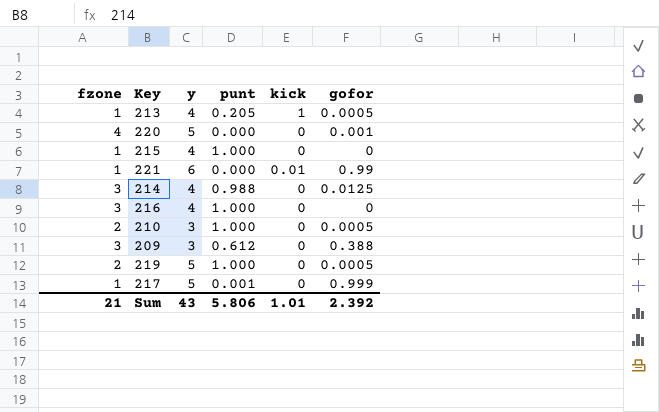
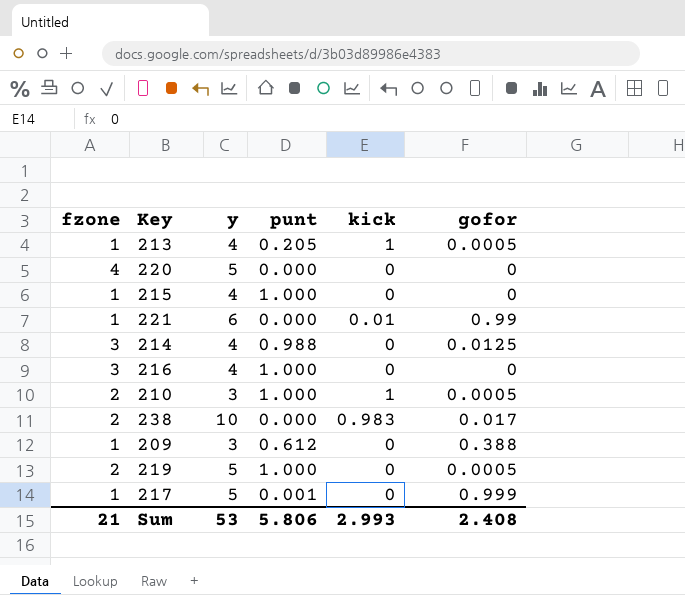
220 | gofor: 0.001 -> 0
210 | kick: 0 -> 1
row 238: none -> 2 | 10 | 0.000 | 0.983 | 0.017
209 | fzone: 3 -> 1
Sum | y: 43 -> 53
Sum | kick: 1.01 -> 2.993
Sum | gofor: 2.392 -> 2.408

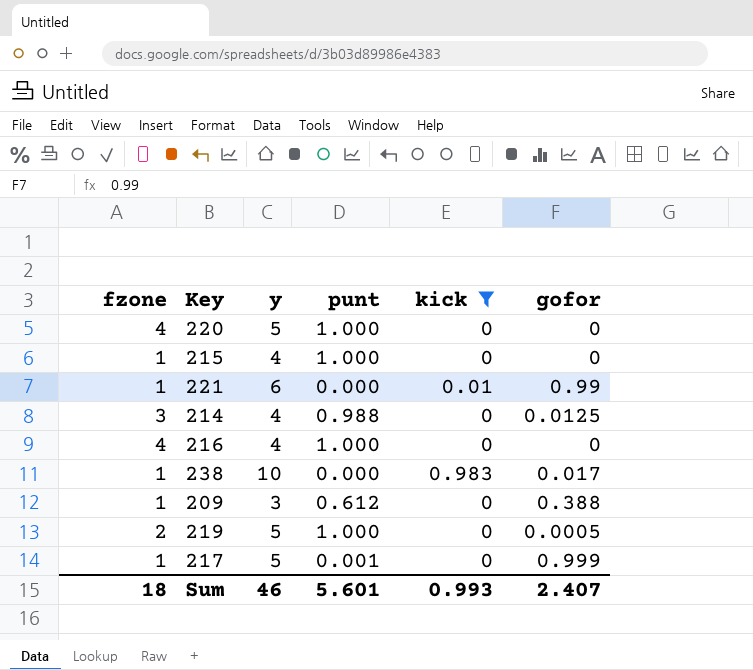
filter: none -> kick != 1
220 | punt: 0.000 -> 1.000
216 | fzone: 3 -> 4
238 | fzone: 2 -> 1
Sum | fzone: 21 -> 18
Sum | y: 53 -> 46
Sum | punt: 5.806 -> 5.601
Sum | kick: 2.993 -> 0.993
Sum | gofor: 2.408 -> 2.407

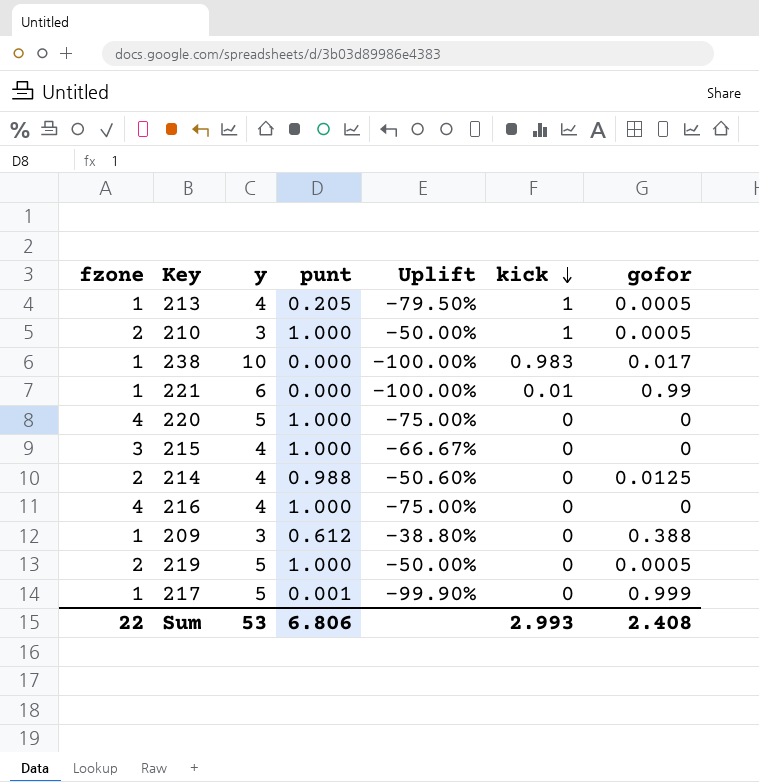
filter: kick != 1 -> none
row order: none -> kick descending
column Uplift | formula: none -> ([punt] - [fzone]) / [fzone]
215 | fzone: 1 -> 3
214 | fzone: 3 -> 2
Sum | fzone: 18 -> 22
Sum | y: 46 -> 53
Sum | punt: 5.601 -> 6.806
Sum | kick: 0.993 -> 2.993
Sum | gofor: 2.407 -> 2.408

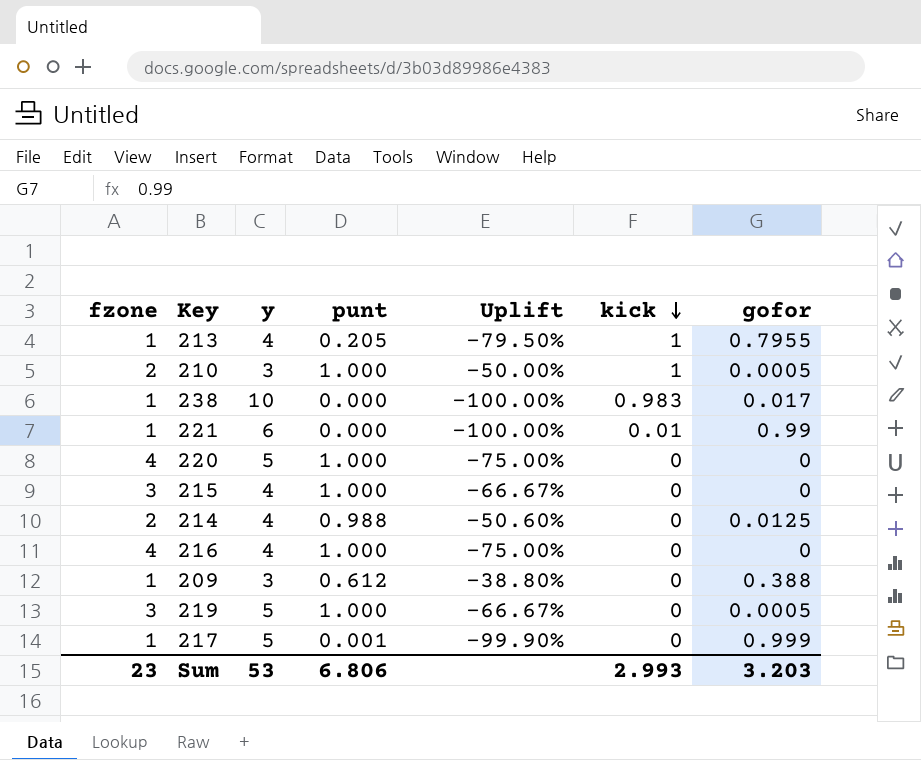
213 | gofor: 0.0005 -> 0.7955
219 | fzone: 2 -> 3
219 | Uplift: -50.00% -> -66.67%
Sum | fzone: 22 -> 23
Sum | gofor: 2.408 -> 3.203

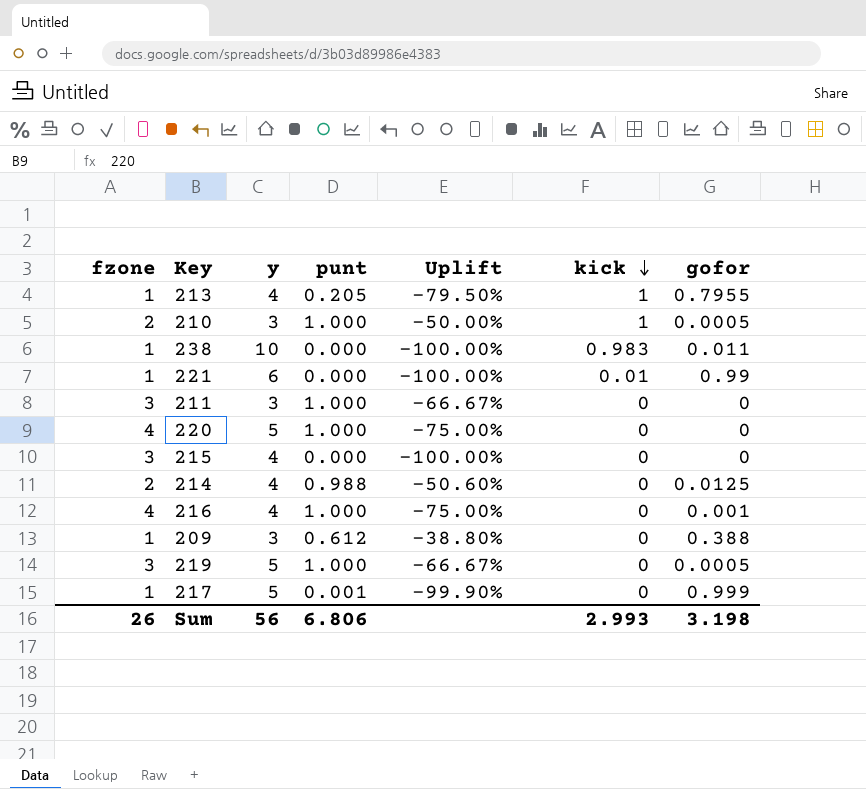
238 | gofor: 0.017 -> 0.011
row 211: none -> 3 | 3 | 1.000 | -66.67% | 0 | 0
215 | punt: 1.000 -> 0.000
215 | Uplift: -66.67% -> -100.00%
216 | gofor: 0 -> 0.001
Sum | fzone: 23 -> 26
Sum | y: 53 -> 56
Sum | gofor: 3.203 -> 3.198

